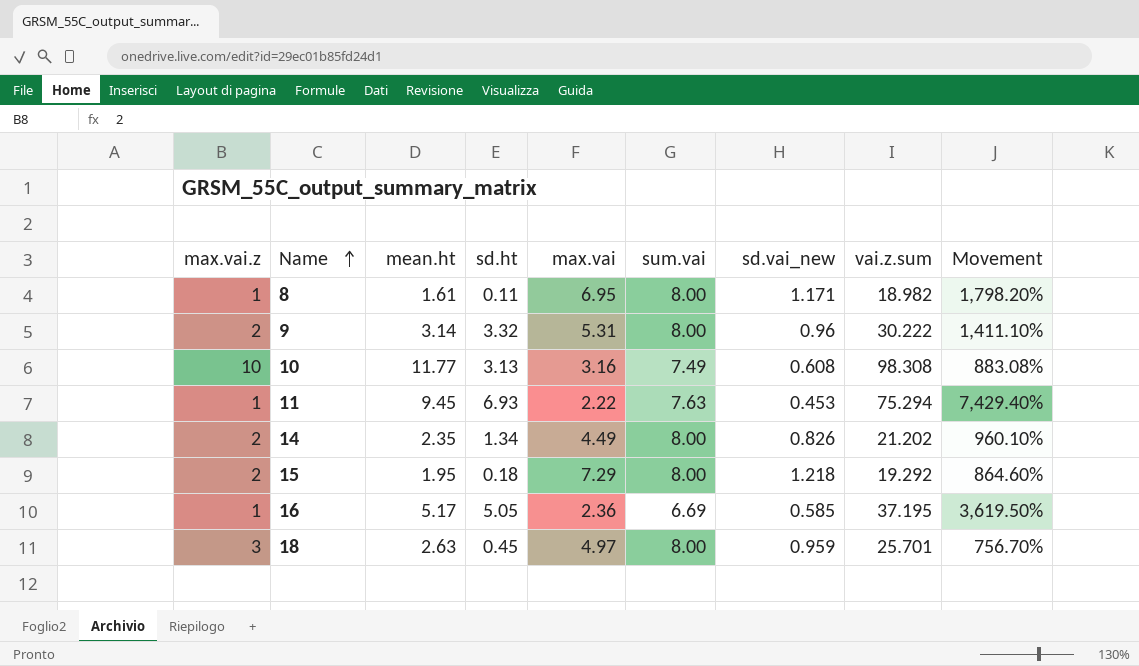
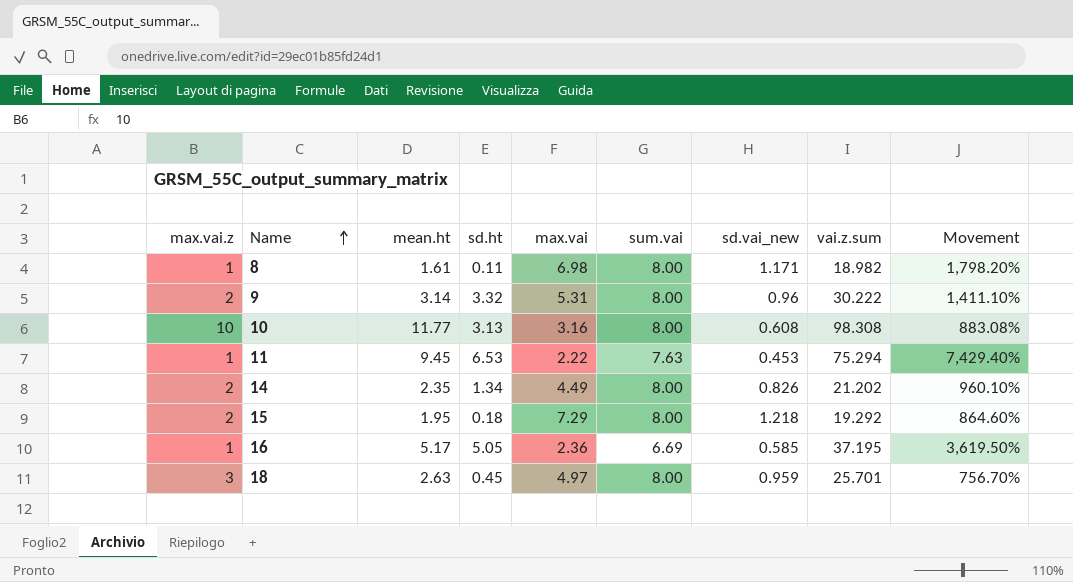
8 | max.vai: 6.95 -> 6.98
10 | sum.vai: 7.49 -> 8.00
11 | sd.ht: 6.93 -> 6.53

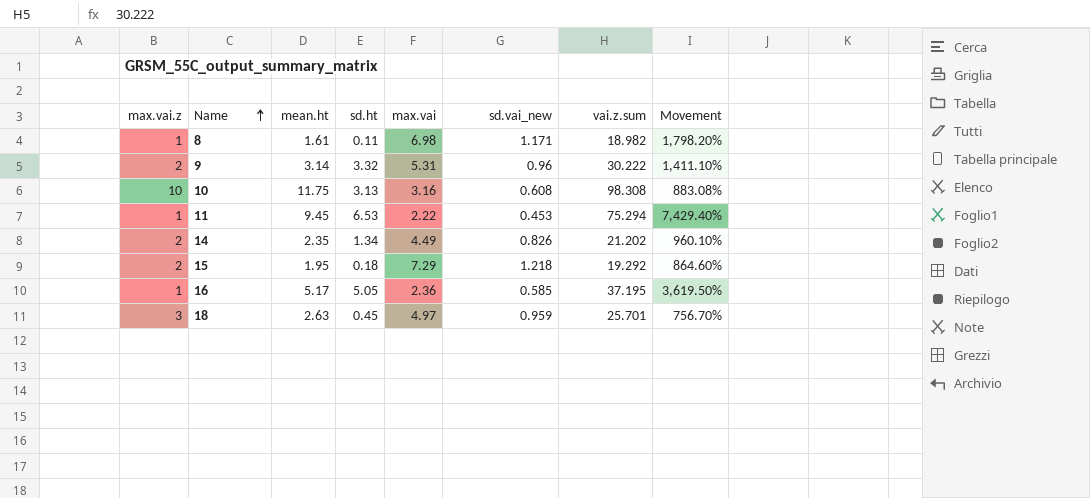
column sum.vai | position: 6 -> none
10 | mean.ht: 11.77 -> 11.75

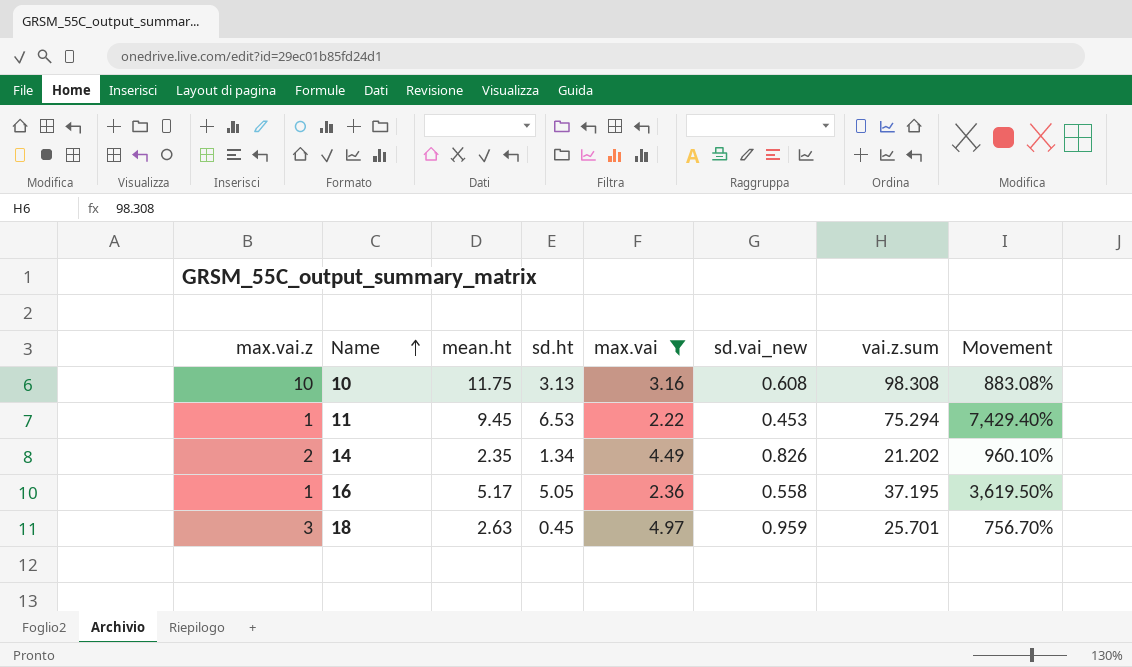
filter: none -> max.vai <= 4.97
16 | sd.vai_new: 0.585 -> 0.558

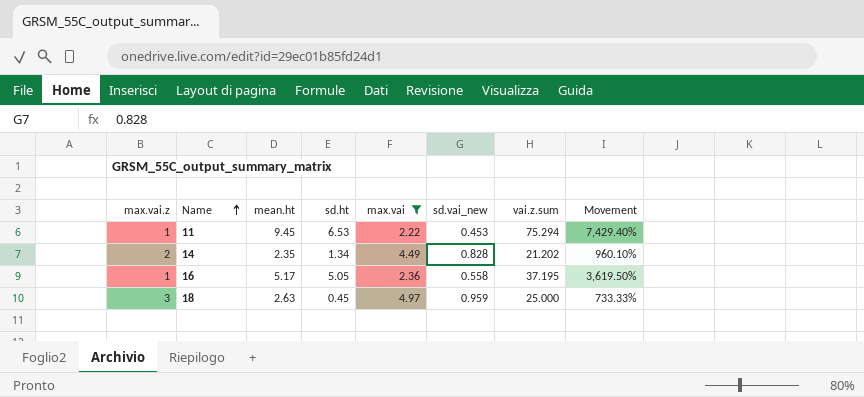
row 10: 10 | 11.75 | 3.13 | 3.16 | 0.608 | 98.308 | 883.08% -> none
14 | sd.vai_new: 0.826 -> 0.828
18 | vai.z.sum: 25.701 -> 25.000
18 | Movement: 756.70% -> 733.33%

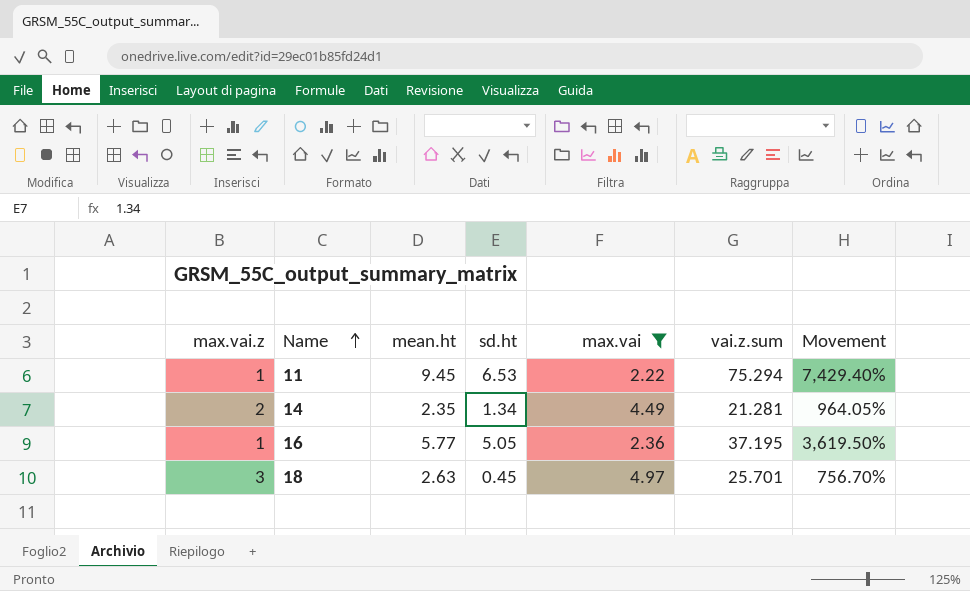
column sd.vai_new | position: 6 -> none
14 | vai.z.sum: 21.202 -> 21.281
14 | Movement: 960.10% -> 964.05%
16 | mean.ht: 5.17 -> 5.77
18 | vai.z.sum: 25.000 -> 25.701
18 | Movement: 733.33% -> 756.70%

